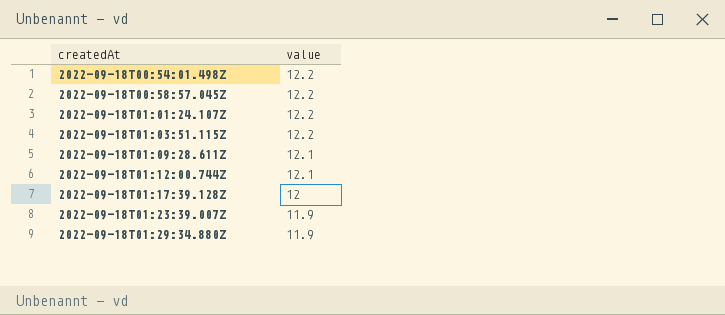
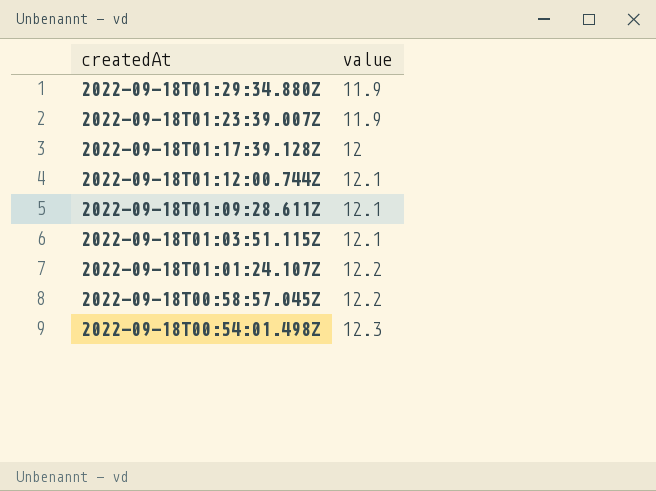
row order: createdAt ascending -> createdAt descending
2022-09-18T01:03:51.115Z | value: 12.2 -> 12.1
2022-09-18T00:54:01.498Z | value: 12.2 -> 12.3

